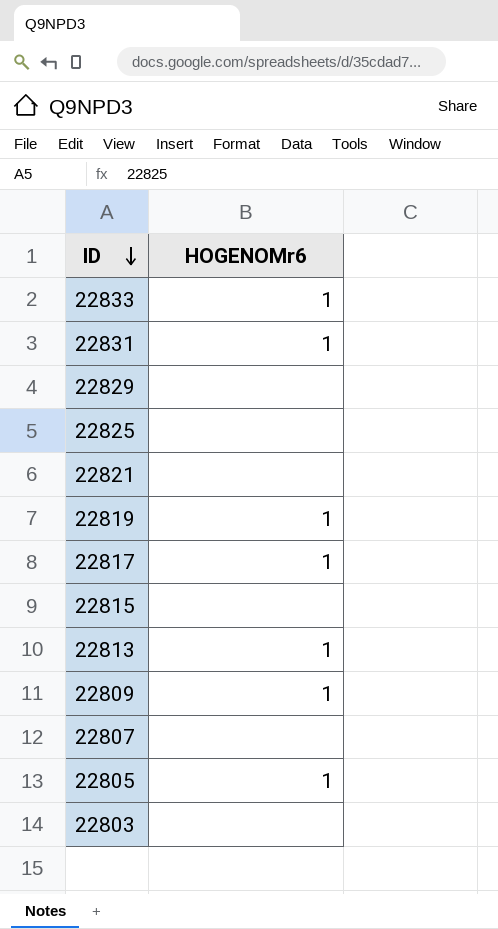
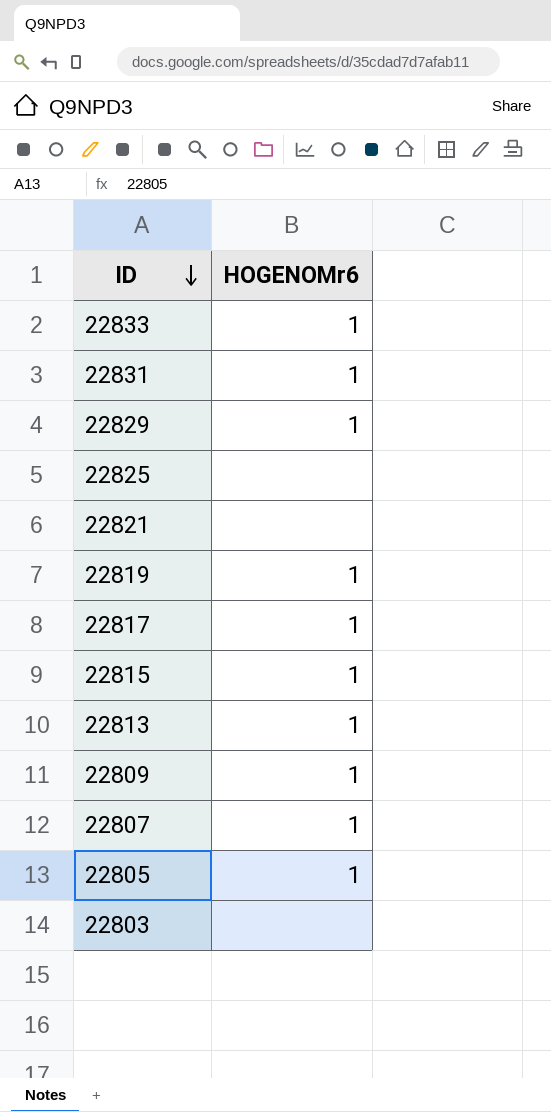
22829 | HOGENOMr6: none -> 1
22815 | HOGENOMr6: none -> 1
22807 | HOGENOMr6: none -> 1

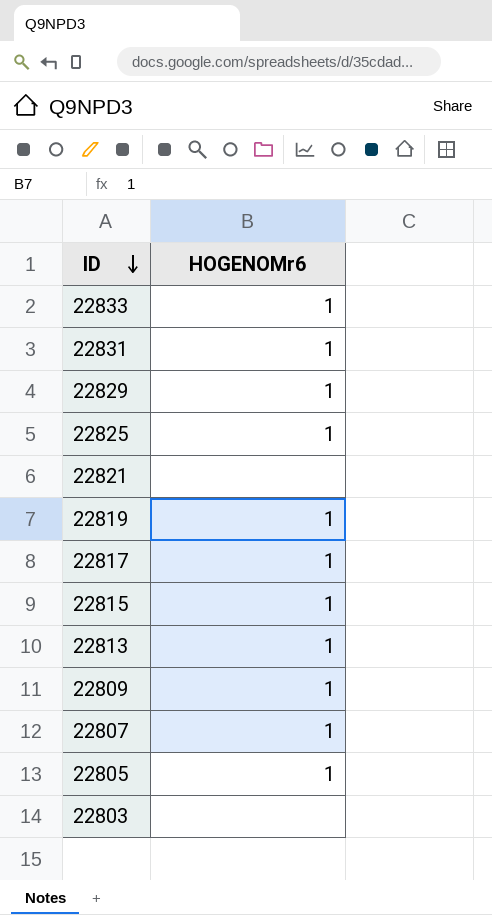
22825 | HOGENOMr6: none -> 1

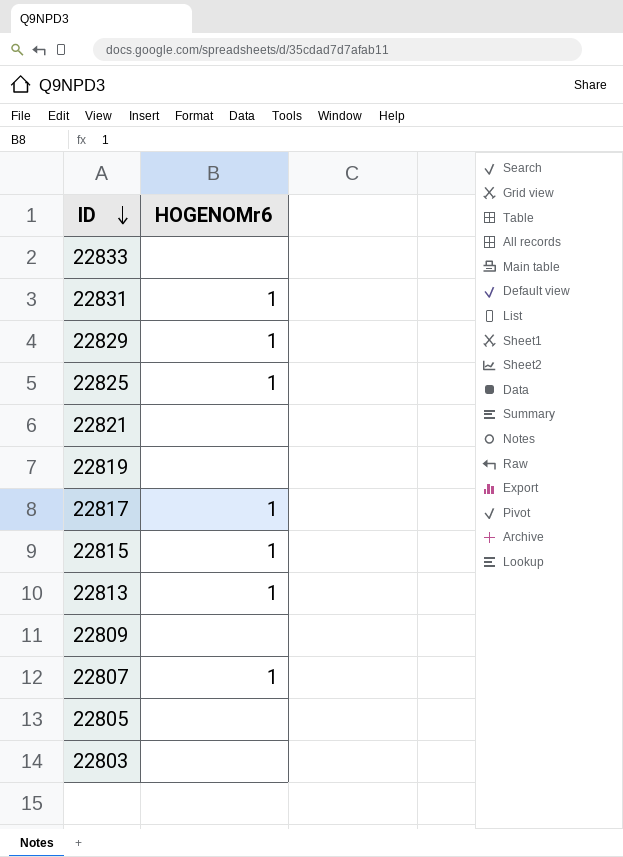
22833 | HOGENOMr6: 1 -> none
22819 | HOGENOMr6: 1 -> none
22809 | HOGENOMr6: 1 -> none
22805 | HOGENOMr6: 1 -> none

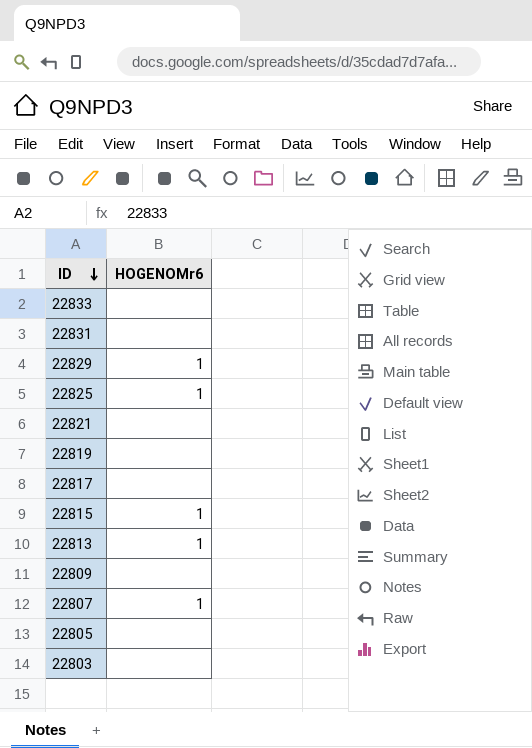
22831 | HOGENOMr6: 1 -> none
22817 | HOGENOMr6: 1 -> none

